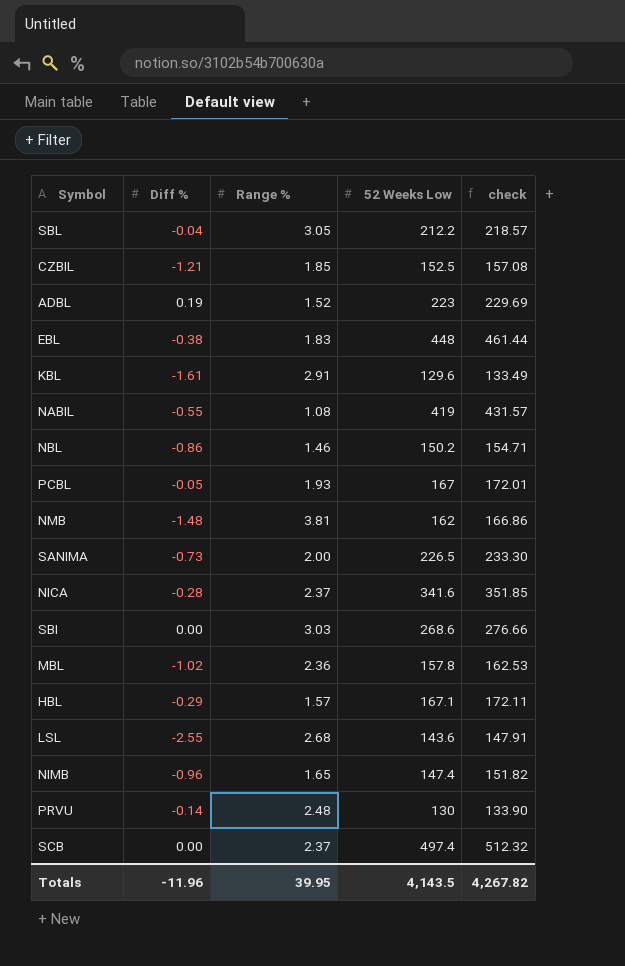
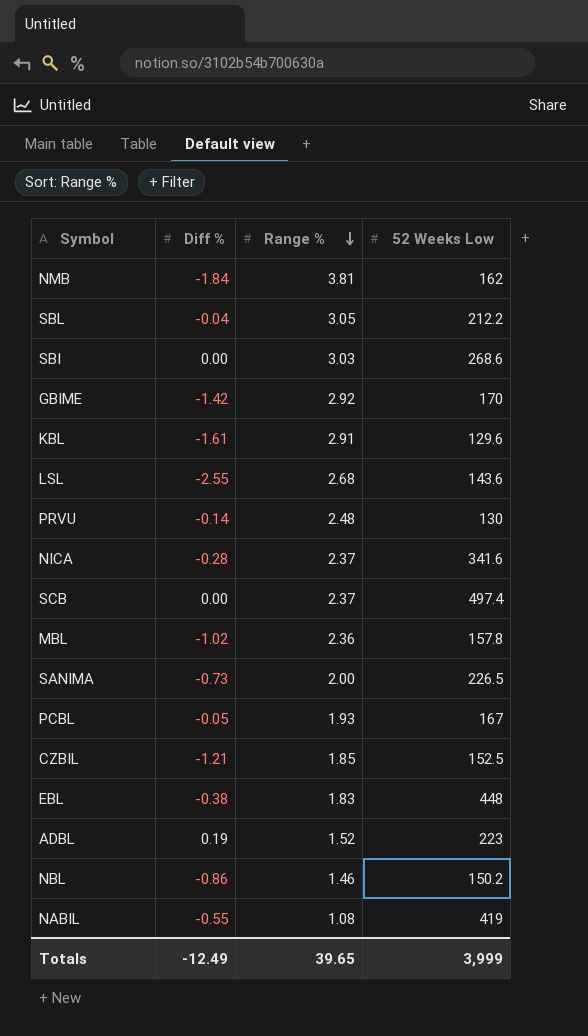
row order: none -> Range % descending
column check | formula: [52 Weeks Low] * 1.03 -> none
row HBL: -0.29 | 1.57 | 167.1 | 172.11 -> none
row NIMB: -0.96 | 1.65 | 147.4 | 151.82 -> none
NMB | Diff %: -1.48 -> -1.84
row GBIME: none -> -1.42 | 2.92 | 170
Totals | Diff %: -11.96 -> -12.49
Totals | Range %: 39.95 -> 39.65
Totals | 52 Weeks Low: 4,143.5 -> 3,999

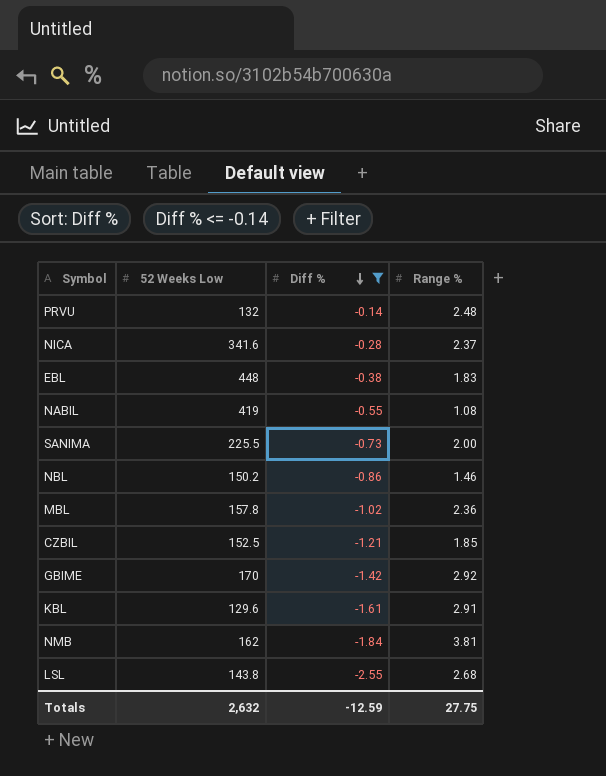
filter: none -> Diff % <= -0.14
row order: Range % descending -> Diff % descending
column 52 Weeks Low | position: 4 -> 2
PRVU | 52 Weeks Low: 130 -> 132
SANIMA | 52 Weeks Low: 226.5 -> 225.5
LSL | 52 Weeks Low: 143.6 -> 143.8
Totals | 52 Weeks Low: 3,999 -> 2,632
Totals | Diff %: -12.49 -> -12.59
Totals | Range %: 39.65 -> 27.75

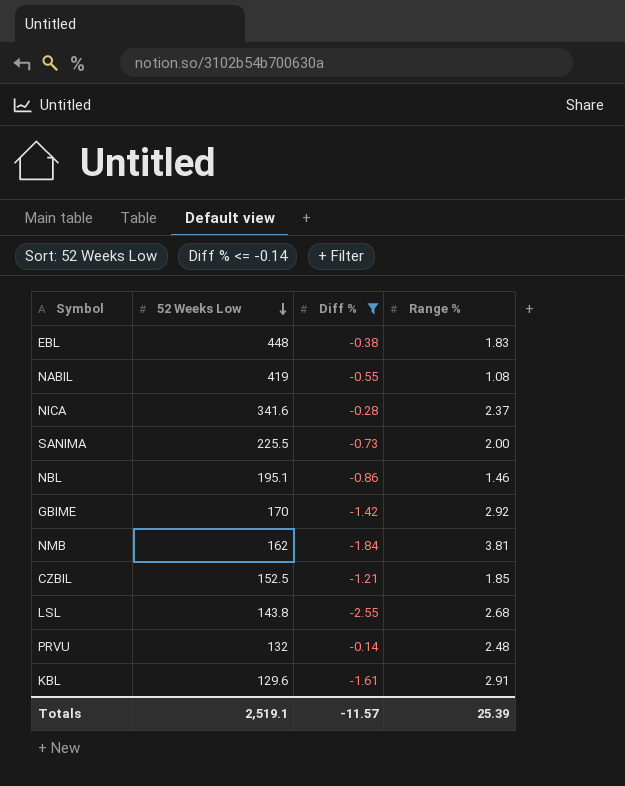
row order: Diff % descending -> 52 Weeks Low descending
row MBL: 157.8 | -1.02 | 2.36 -> none
NBL | 52 Weeks Low: 150.2 -> 195.1
Totals | 52 Weeks Low: 2,632 -> 2,519.1
Totals | Diff %: -12.59 -> -11.57
Totals | Range %: 27.75 -> 25.39

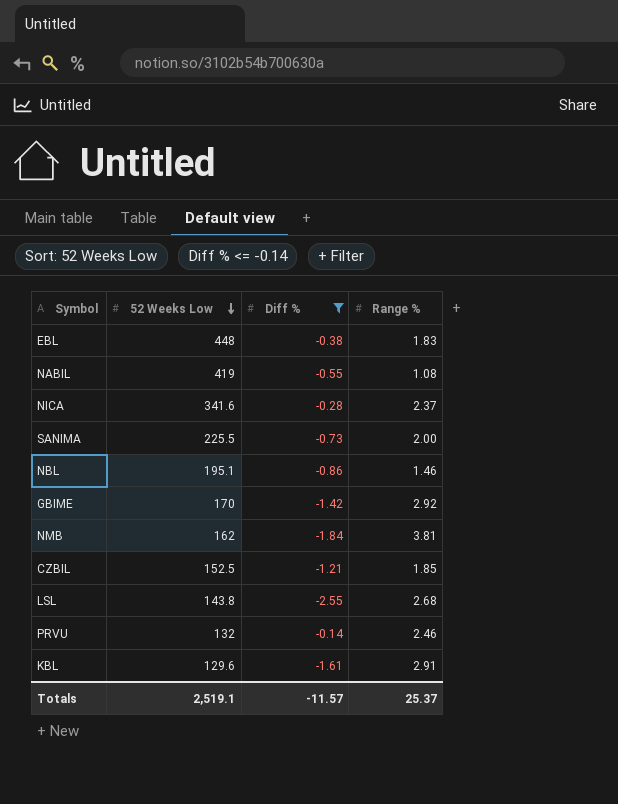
PRVU | Range %: 2.48 -> 2.46
Totals | Range %: 25.39 -> 25.37

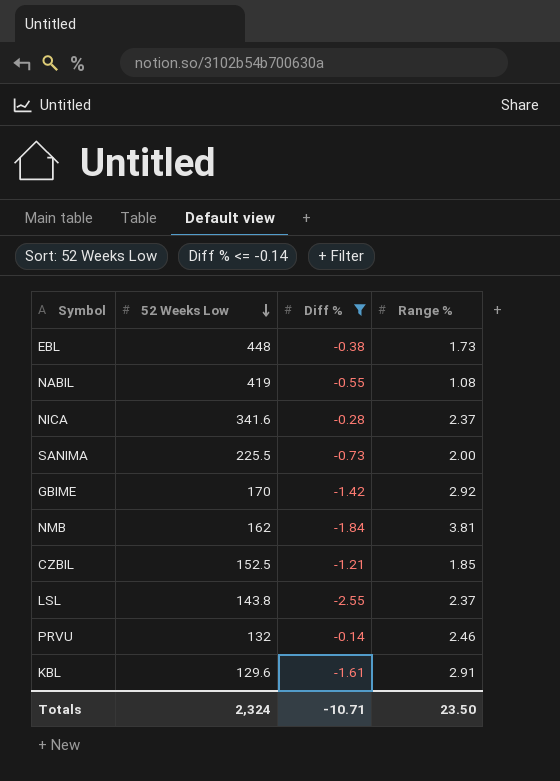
row NBL: 195.1 | -0.86 | 1.46 -> none
EBL | Range %: 1.83 -> 1.73
LSL | Range %: 2.68 -> 2.37
Totals | 52 Weeks Low: 2,519.1 -> 2,324
Totals | Diff %: -11.57 -> -10.71
Totals | Range %: 25.37 -> 23.50

